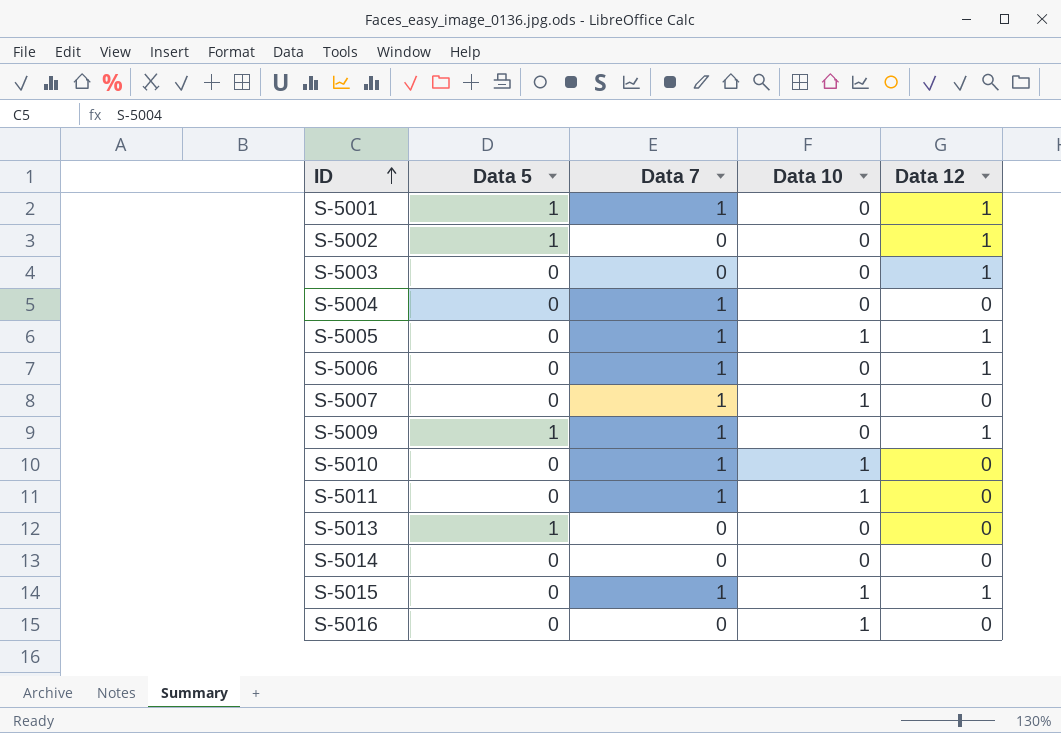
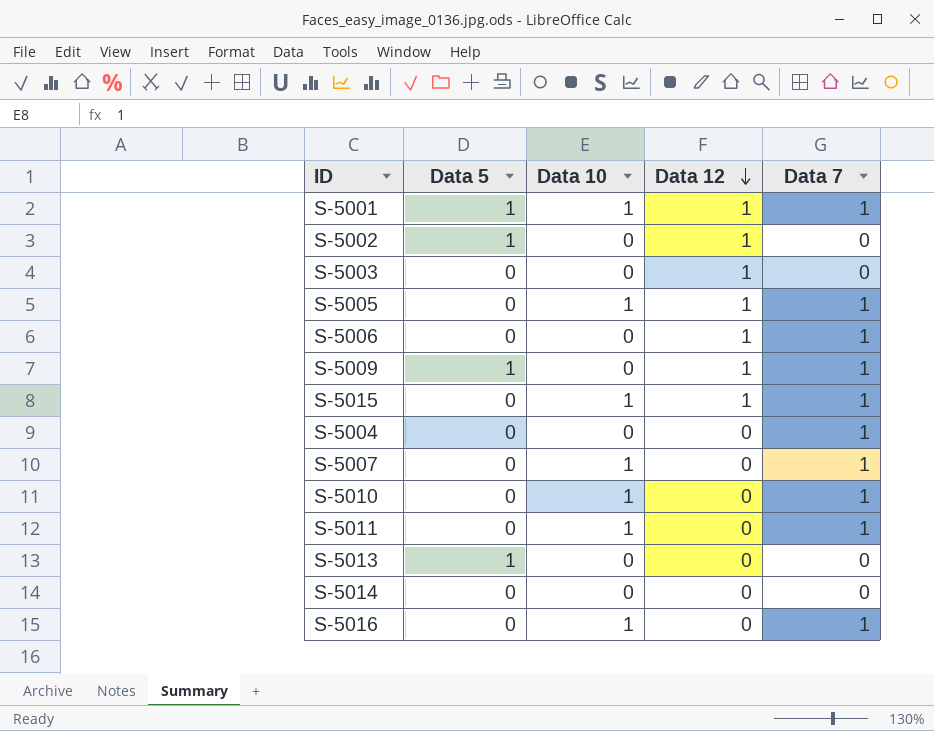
row order: ID ascending -> Data 12 descending
column Data 7 | position: 3 -> 5
S-5001 | Data 10: 0 -> 1
S-5016 | Data 7: 0 -> 1

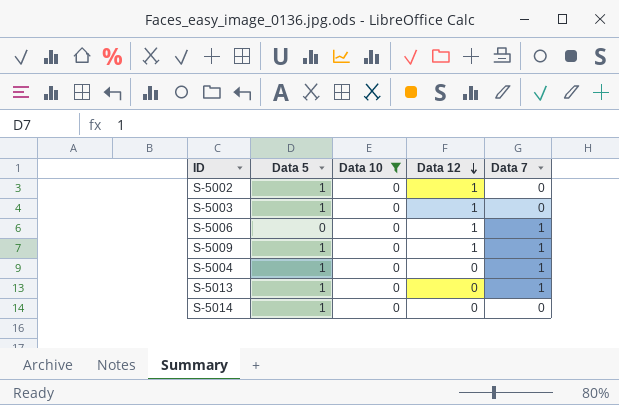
filter: none -> Data 10 = 0
S-5003 | Data 5: 0 -> 1
S-5004 | Data 5: 0 -> 1
S-5013 | Data 7: 0 -> 1
S-5014 | Data 5: 0 -> 1

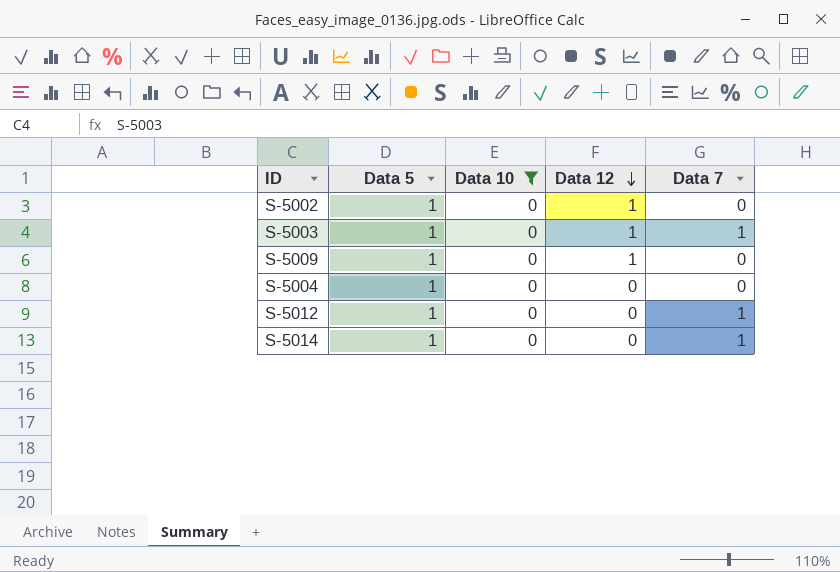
row S-5006: 0 | 0 | 1 | 1 -> none
row S-5013: 1 | 0 | 0 | 1 -> none
S-5003 | Data 7: 0 -> 1
S-5009 | Data 7: 1 -> 0
S-5004 | Data 7: 1 -> 0
row S-5012: none -> 1 | 0 | 0 | 1
S-5014 | Data 7: 0 -> 1

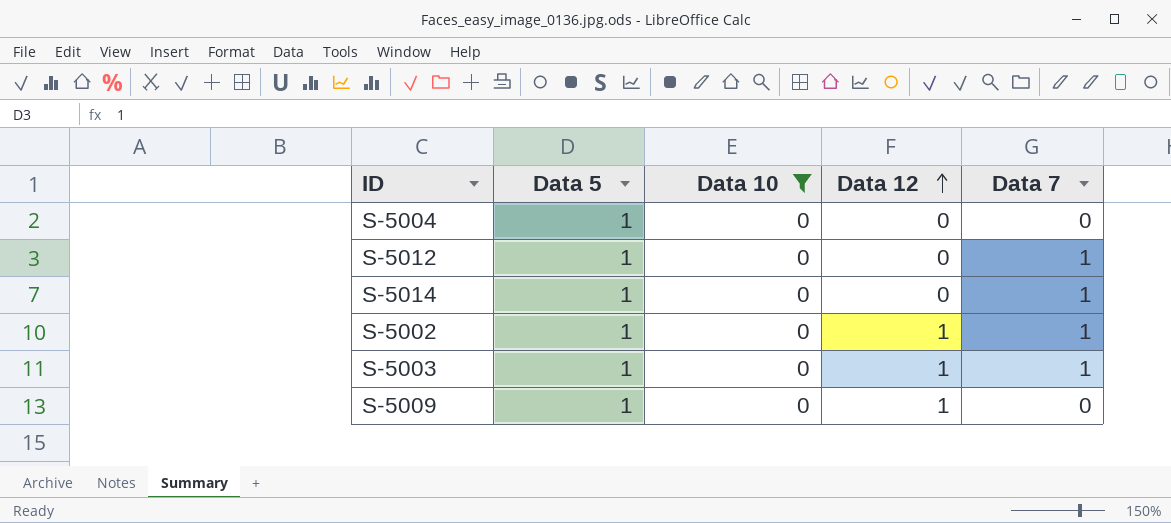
row order: Data 12 descending -> Data 12 ascending
S-5002 | Data 7: 0 -> 1

